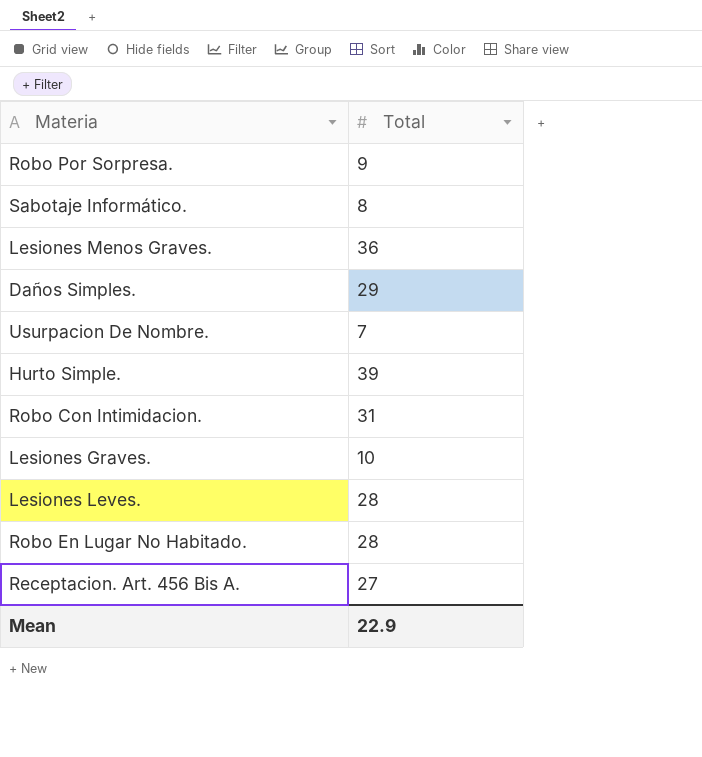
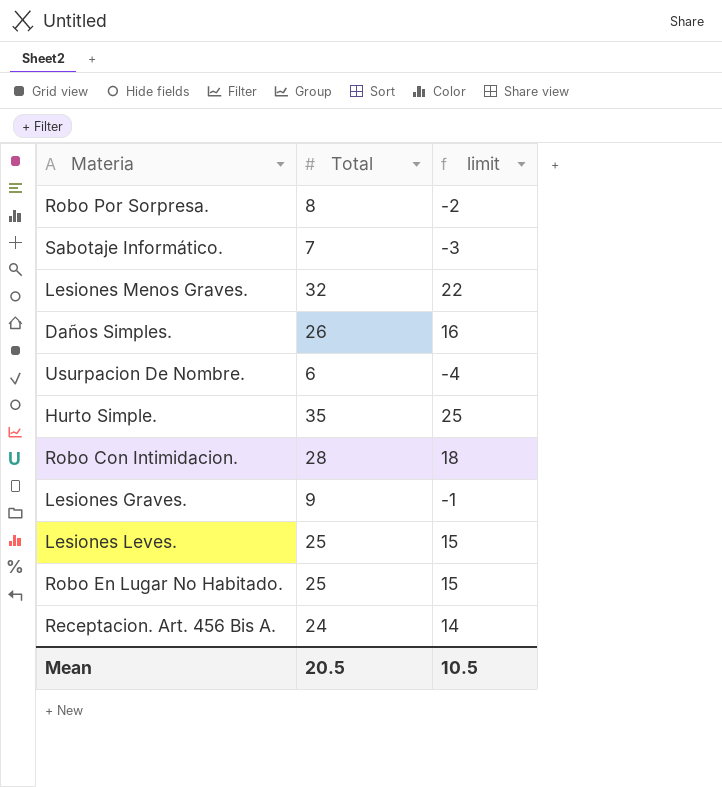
column limit | formula: none -> [Total] - 10
Robo Por Sorpresa. | Total: 9 -> 8
Sabotaje Informático. | Total: 8 -> 7
Lesiones Menos Graves. | Total: 36 -> 32
Daños Simples. | Total: 29 -> 26
Usurpacion De Nombre. | Total: 7 -> 6
Hurto Simple. | Total: 39 -> 35
Robo Con Intimidacion. | Total: 31 -> 28
Lesiones Graves. | Total: 10 -> 9
Lesiones Leves. | Total: 28 -> 25
Robo En Lugar No Habitado. | Total: 28 -> 25
Receptacion. Art. 456 Bis A. | Total: 27 -> 24
Mean | Total: 22.9 -> 20.5

